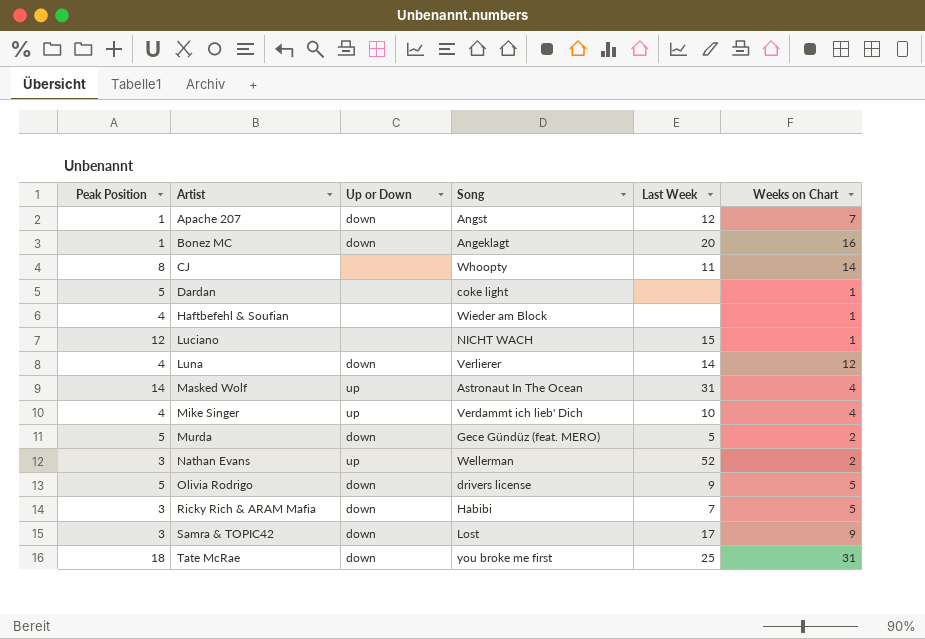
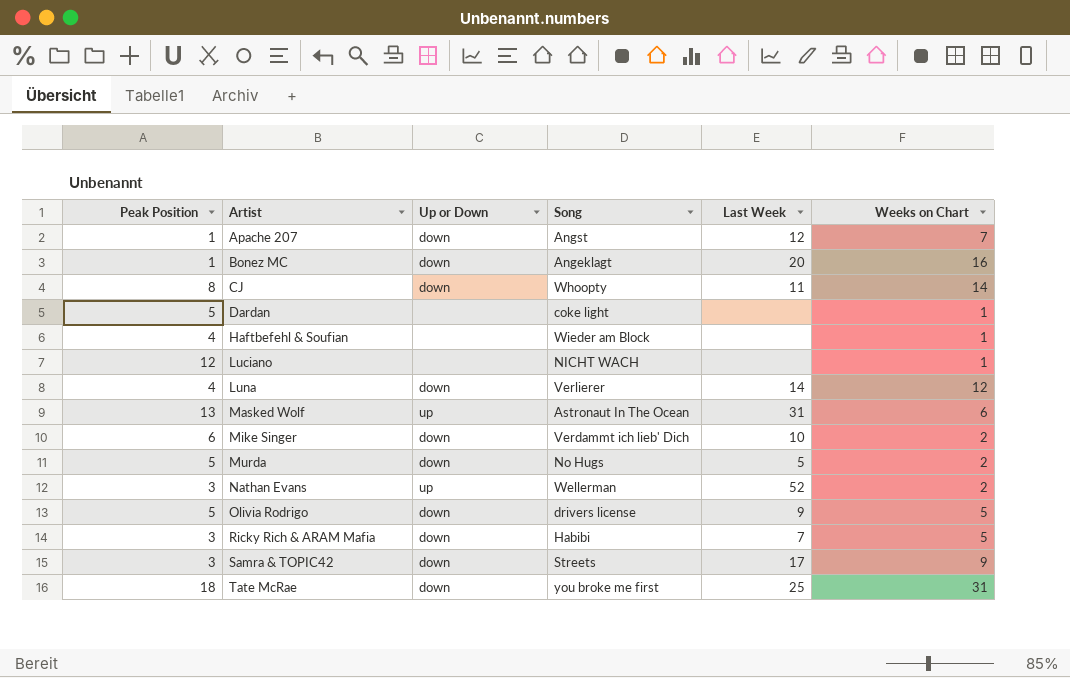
CJ | Up or Down: none -> down
Luciano | Last Week: 15 -> none
Masked Wolf | Peak Position: 14 -> 13
Masked Wolf | Weeks on Chart: 4 -> 6
Mike Singer | Peak Position: 4 -> 6
Mike Singer | Up or Down: up -> down
Mike Singer | Weeks on Chart: 4 -> 2
Murda | Song: Gece Gündüz (feat. MERO) -> No Hugs
Samra & TOPIC42 | Song: Lost -> Streets

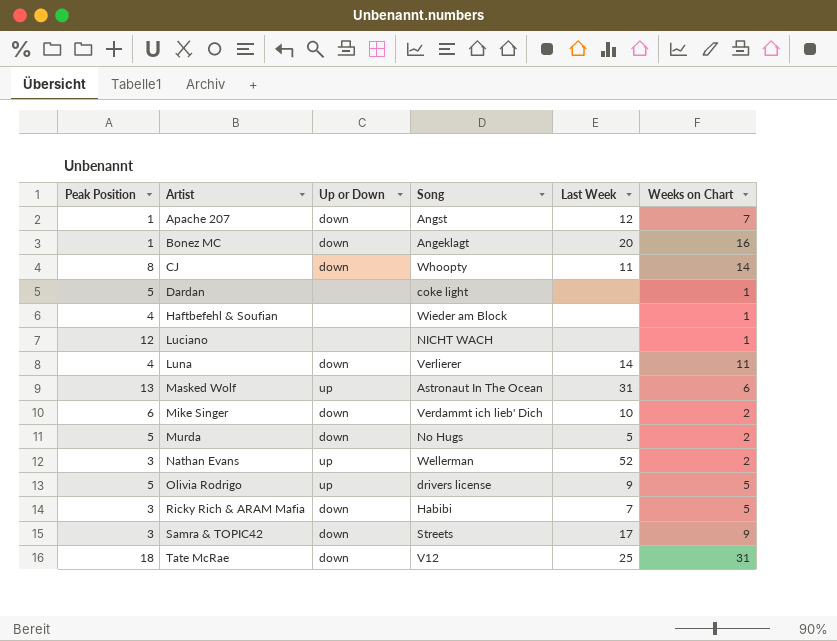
Luna | Weeks on Chart: 12 -> 11
Olivia Rodrigo | Up or Down: down -> up
Tate McRae | Song: you broke me first -> V12

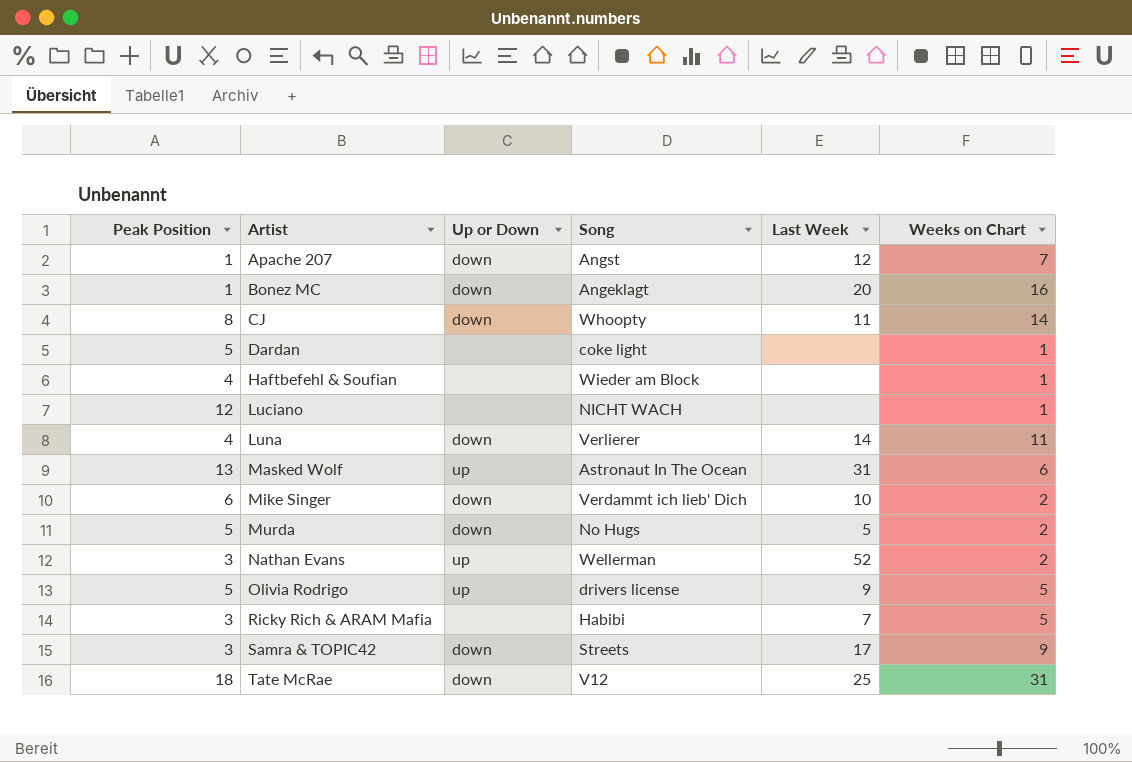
Ricky Rich & ARAM Mafia | Up or Down: down -> none

